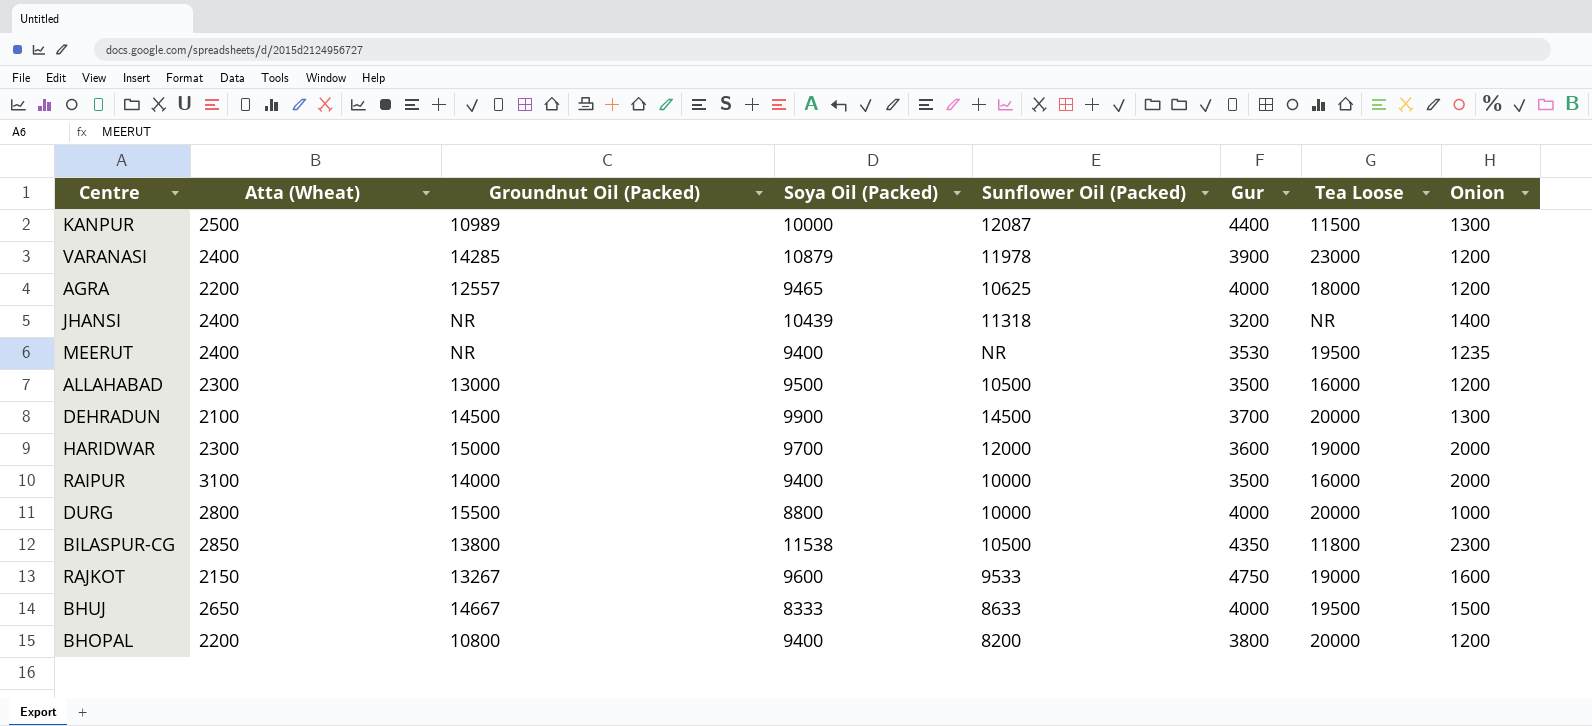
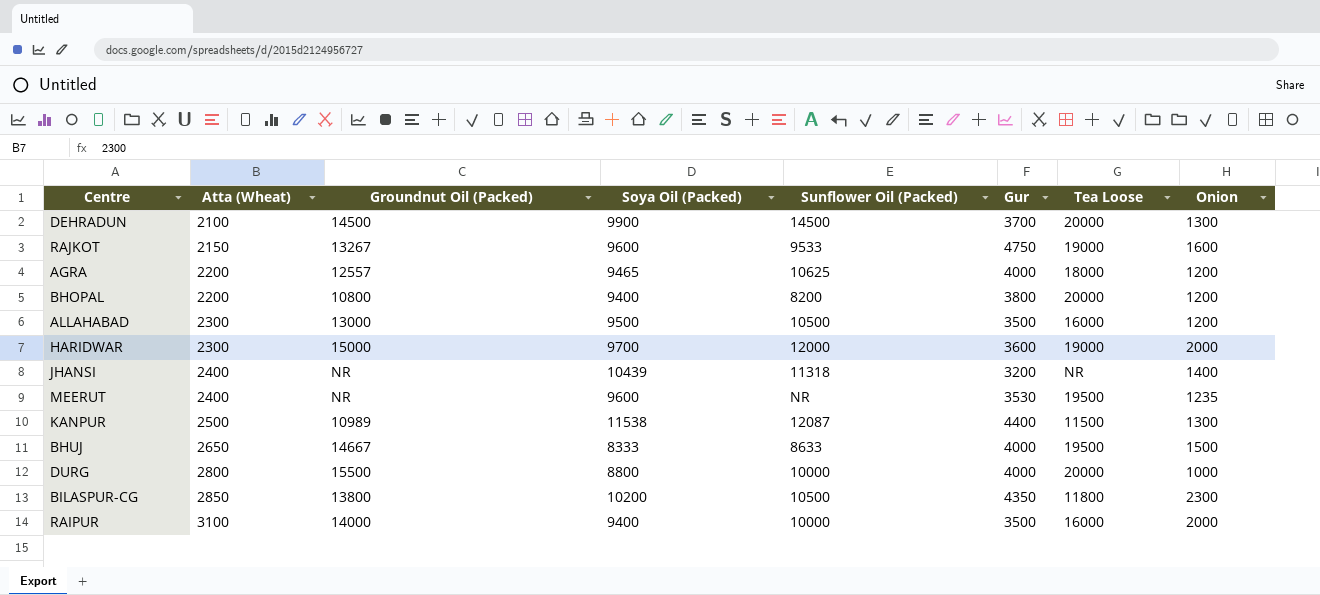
row order: none -> Atta (Wheat) ascending
row VARANASI: 2400 | 14285 | 10879 | 11978 | 3900 | 23000 | 1200 -> none
MEERUT | Soya Oil (Packed): 9400 -> 9600
KANPUR | Soya Oil (Packed): 10000 -> 11538
BILASPUR-CG | Soya Oil (Packed): 11538 -> 10200

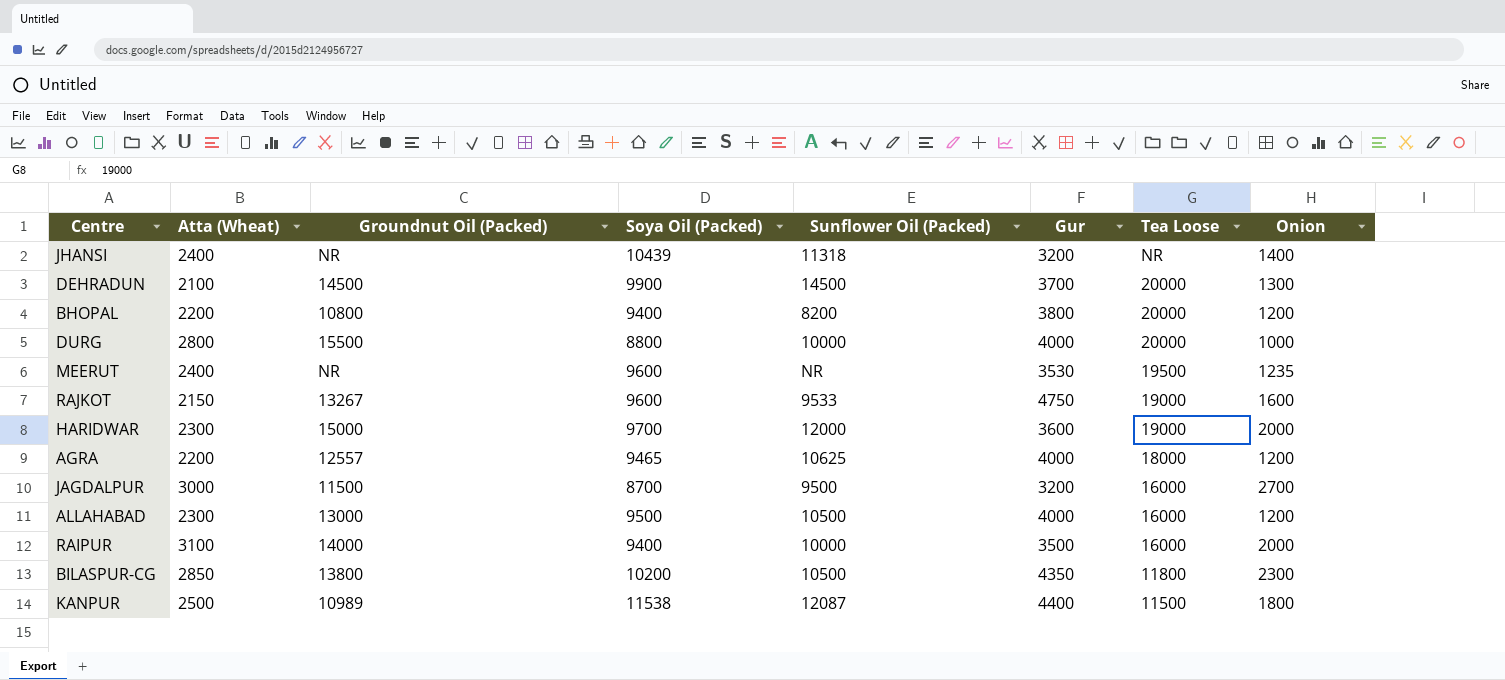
row order: Atta (Wheat) ascending -> Tea Loose descending
row BHUJ: 2650 | 14667 | 8333 | 8633 | 4000 | 19500 | 1500 -> none
row JAGDALPUR: none -> 3000 | 11500 | 8700 | 9500 | 3200 | 16000 | 2700
ALLAHABAD | Gur: 3500 -> 4000
KANPUR | Onion: 1300 -> 1800

